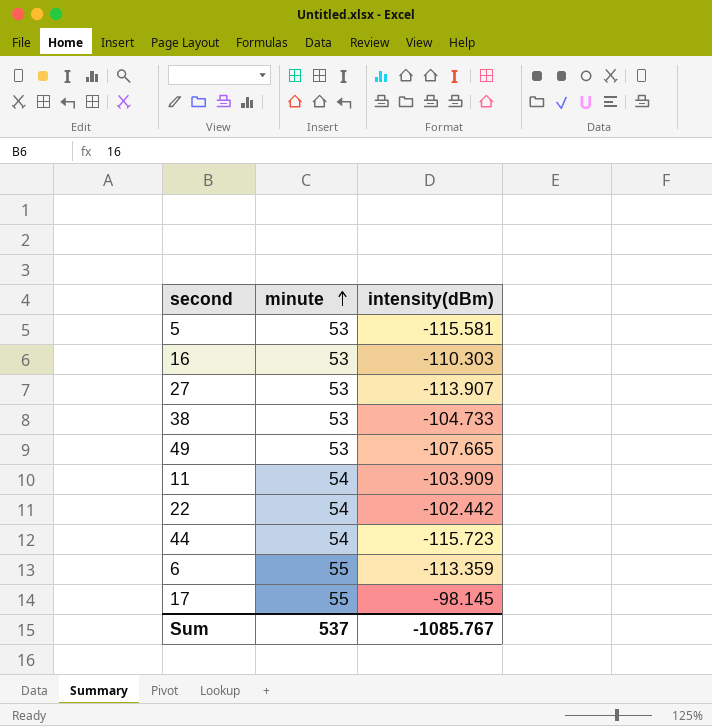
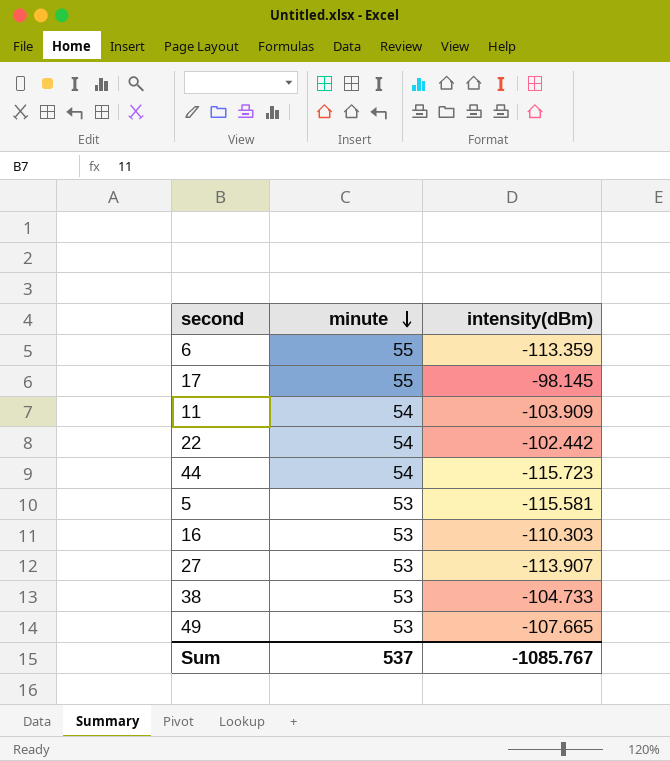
row order: minute ascending -> minute descending

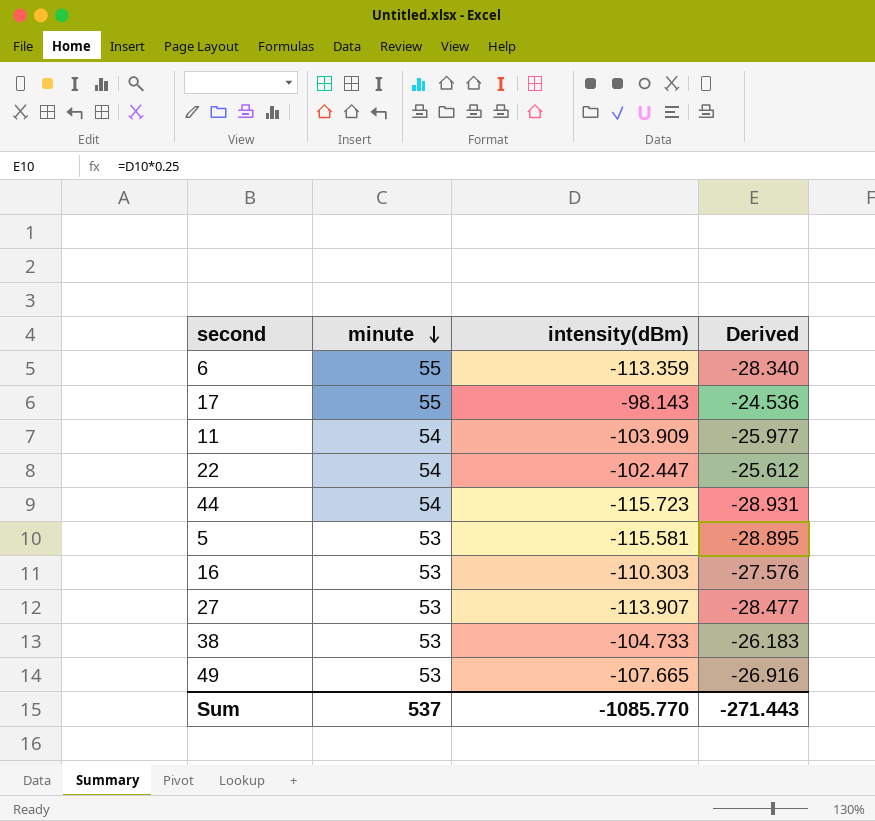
column Derived | formula: none -> [intensity(dBm)] * 0.25
17 | intensity(dBm): -98.145 -> -98.143
22 | intensity(dBm): -102.442 -> -102.447
Sum | intensity(dBm): -1085.767 -> -1085.770

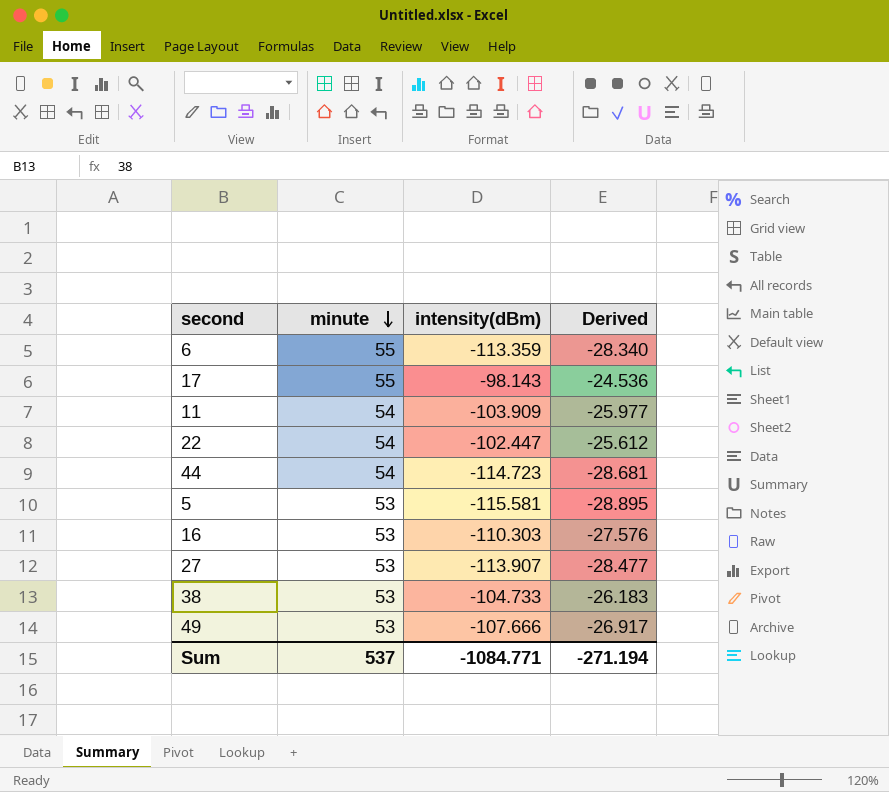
44 | intensity(dBm): -115.723 -> -114.723
44 | Derived: -28.931 -> -28.681
49 | intensity(dBm): -107.665 -> -107.666
49 | Derived: -26.916 -> -26.917
Sum | intensity(dBm): -1085.770 -> -1084.771
Sum | Derived: -271.443 -> -271.194

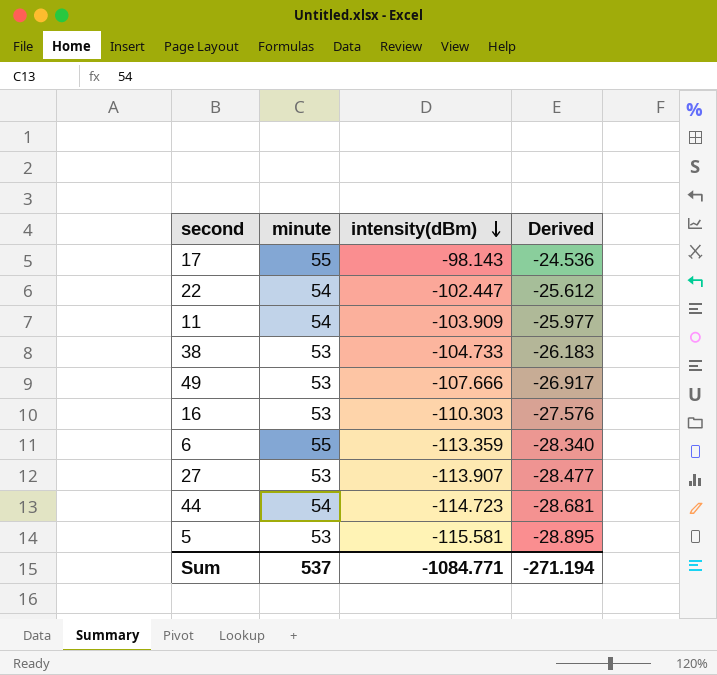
row order: minute descending -> intensity(dBm) descending

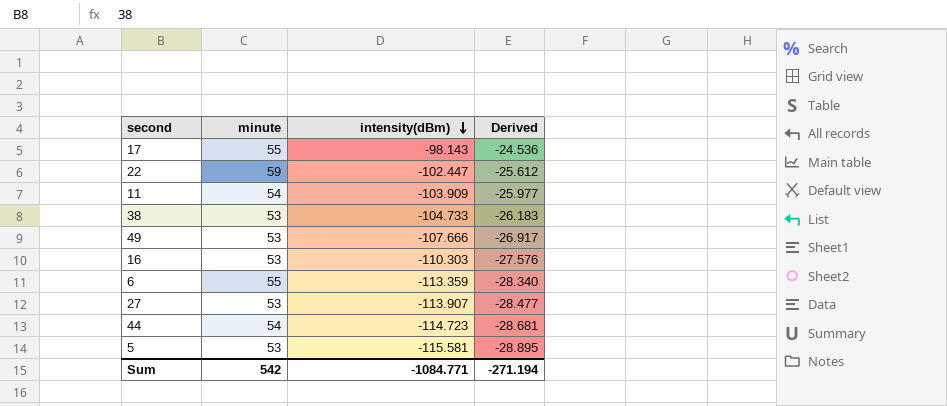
22 | minute: 54 -> 59
Sum | minute: 537 -> 542

